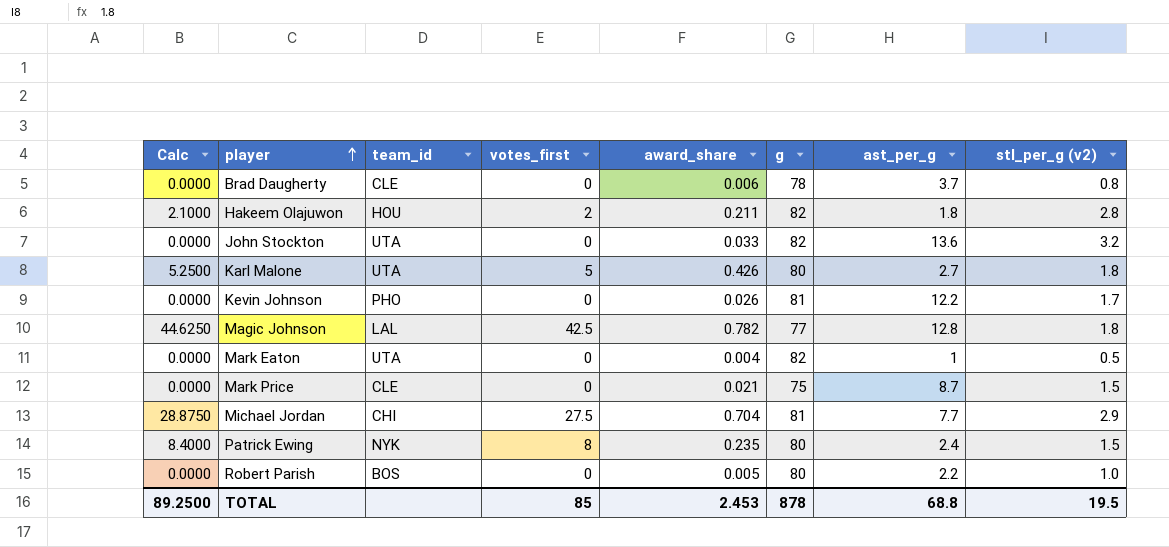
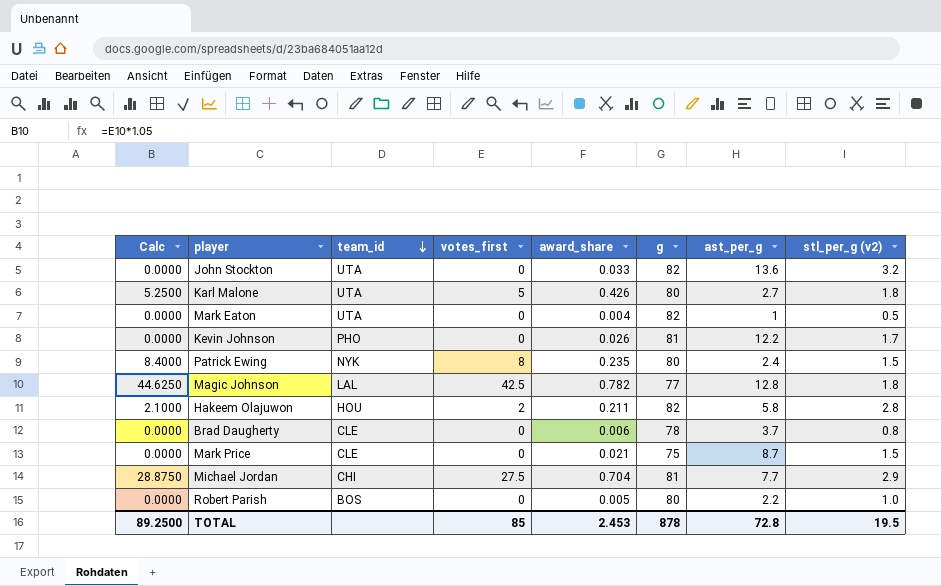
row order: player ascending -> team_id descending
Hakeem Olajuwon | ast_per_g: 1.8 -> 5.8
TOTAL | ast_per_g: 68.8 -> 72.8

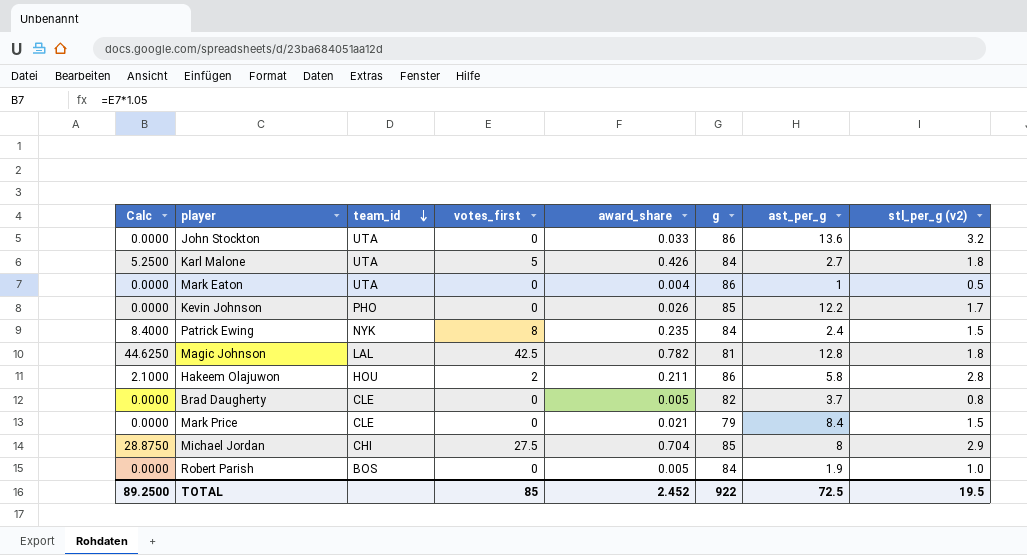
John Stockton | g: 82 -> 86
Karl Malone | g: 80 -> 84
Mark Eaton | g: 82 -> 86
Kevin Johnson | g: 81 -> 85
Patrick Ewing | g: 80 -> 84
Magic Johnson | g: 77 -> 81
Hakeem Olajuwon | g: 82 -> 86
Brad Daugherty | award_share: 0.006 -> 0.005
Brad Daugherty | g: 78 -> 82
Mark Price | g: 75 -> 79
Mark Price | ast_per_g: 8.7 -> 8.4
Michael Jordan | g: 81 -> 85
Michael Jordan | ast_per_g: 7.7 -> 8
Robert Parish | g: 80 -> 84
Robert Parish | ast_per_g: 2.2 -> 1.9
TOTAL | award_share: 2.453 -> 2.452
TOTAL | g: 878 -> 922
TOTAL | ast_per_g: 72.8 -> 72.5

